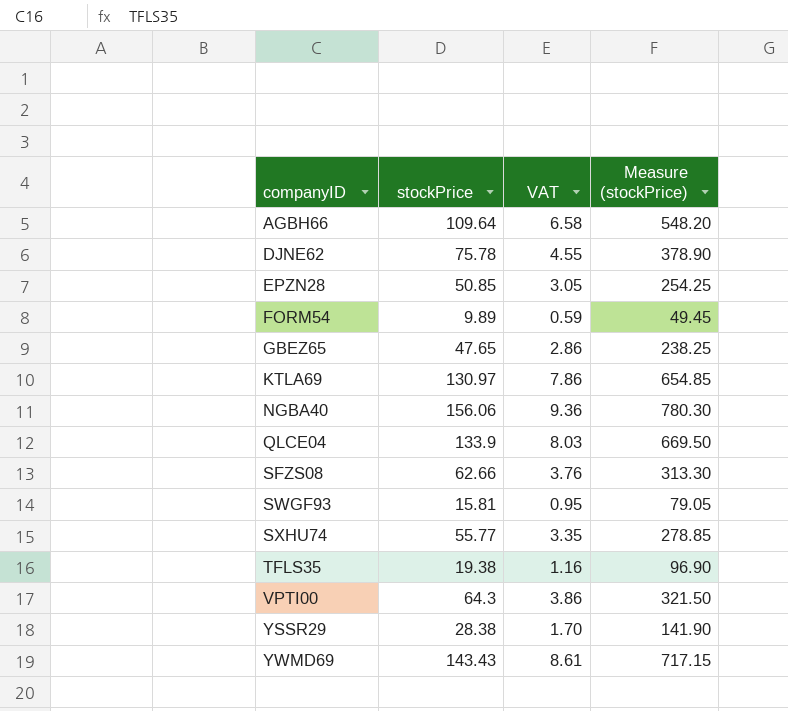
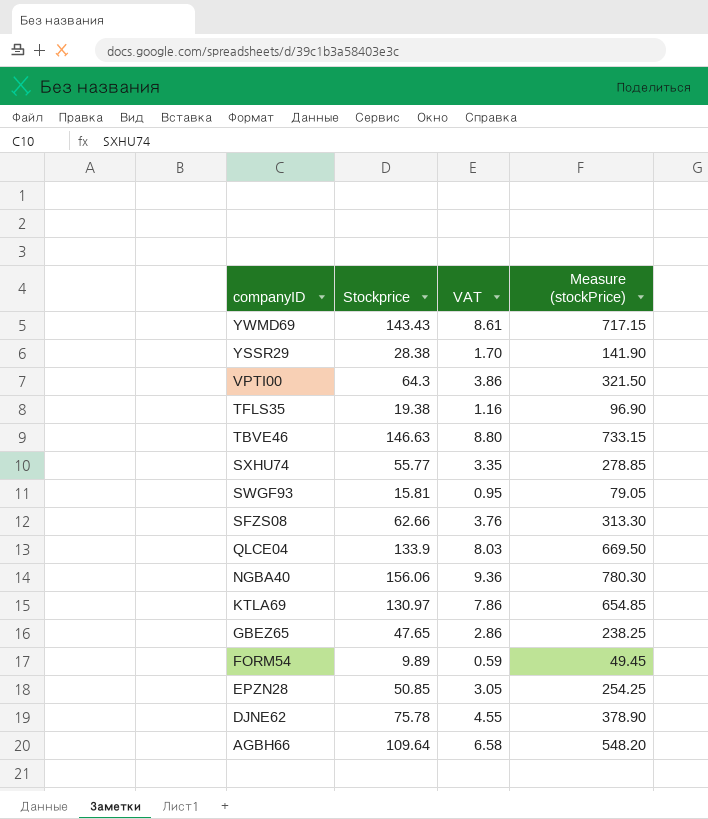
row order: companyID ascending -> companyID descending
column name: stockPrice -> Stockprice
row TBVE46: none -> 146.63 | 8.80 | 733.15

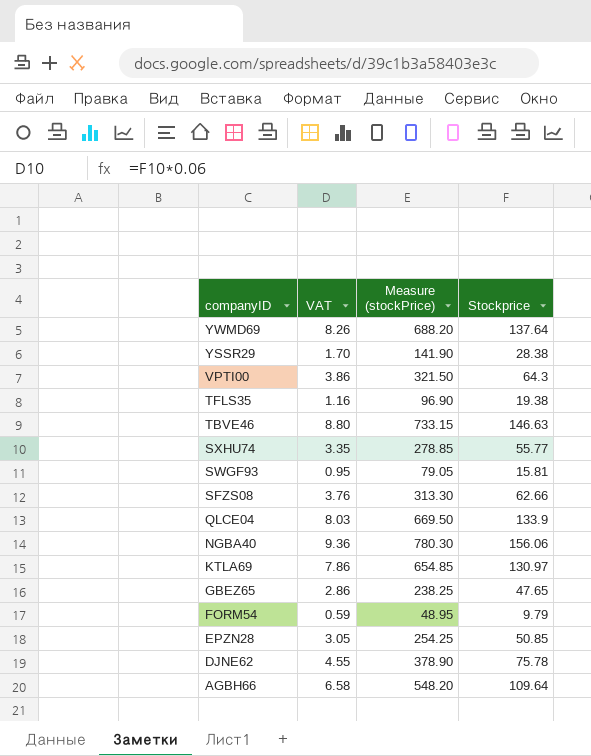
column Stockprice | position: 2 -> 4
YWMD69 | VAT: 8.61 -> 8.26
YWMD69 | Measure (stockPrice): 717.15 -> 688.20
YWMD69 | Stockprice: 143.43 -> 137.64
FORM54 | Measure (stockPrice): 49.45 -> 48.95
FORM54 | Stockprice: 9.89 -> 9.79

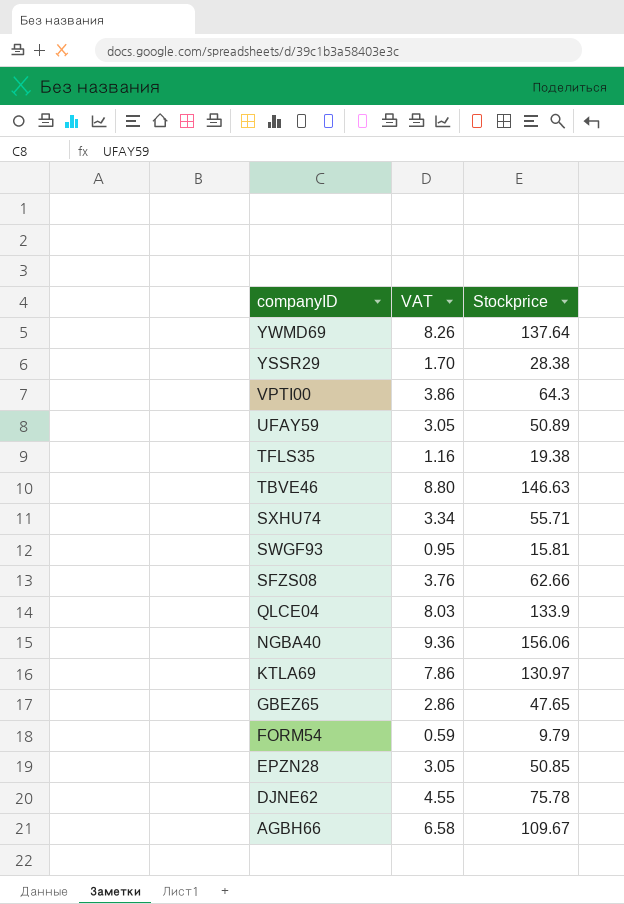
column Measure (stockPrice) | formula: [Stockprice] * 5 -> none
row UFAY59: none -> 3.05 | 50.89
SXHU74 | VAT: 3.35 -> 3.34
SXHU74 | Stockprice: 55.77 -> 55.71
AGBH66 | Stockprice: 109.64 -> 109.67

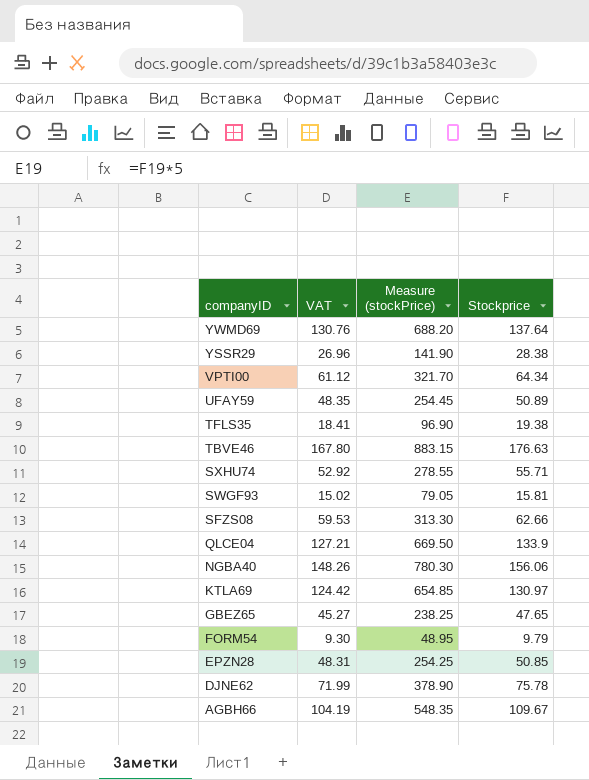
column VAT | formula: [Stockprice] * 0.06 -> [Stockprice] * 0.95
column Measure (stockPrice) | formula: none -> [Stockprice] * 5
VPTI00 | Stockprice: 64.3 -> 64.34
TBVE46 | Stockprice: 146.63 -> 176.63

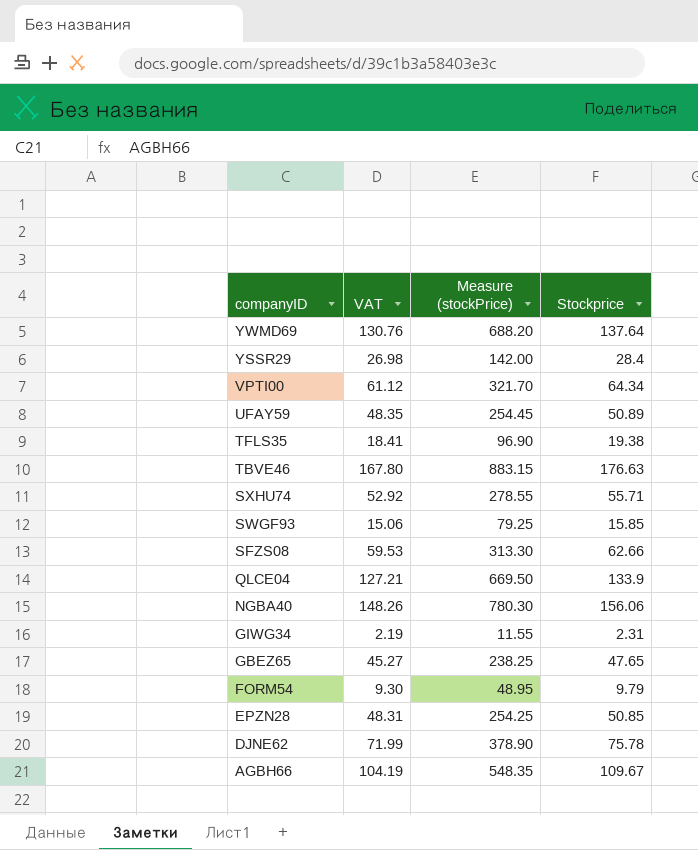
row KTLA69: 124.42 | 654.85 | 130.97 -> none
YSSR29 | VAT: 26.96 -> 26.98
YSSR29 | Measure (stockPrice): 141.90 -> 142.00
YSSR29 | Stockprice: 28.38 -> 28.4
SWGF93 | VAT: 15.02 -> 15.06
SWGF93 | Measure (stockPrice): 79.05 -> 79.25
SWGF93 | Stockprice: 15.81 -> 15.85
row GIWG34: none -> 2.19 | 11.55 | 2.31

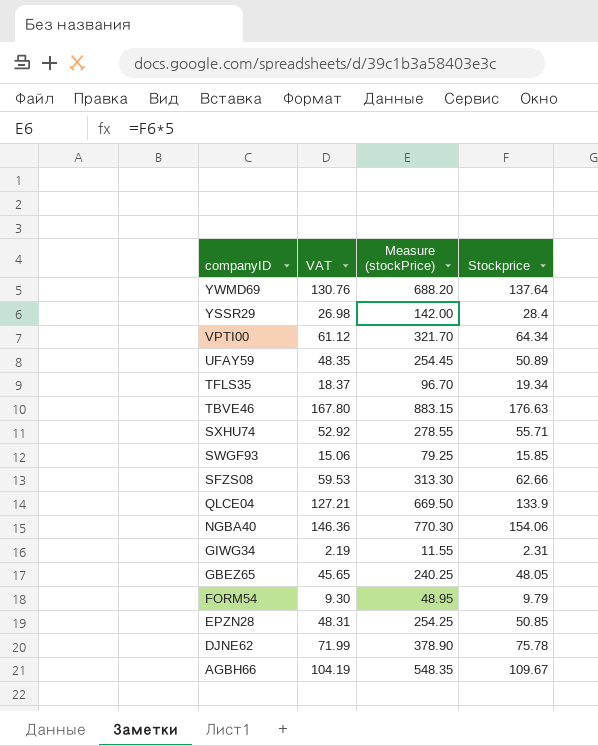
TFLS35 | VAT: 18.41 -> 18.37
TFLS35 | Measure (stockPrice): 96.90 -> 96.70
TFLS35 | Stockprice: 19.38 -> 19.34
NGBA40 | VAT: 148.26 -> 146.36
NGBA40 | Measure (stockPrice): 780.30 -> 770.30
NGBA40 | Stockprice: 156.06 -> 154.06
GBEZ65 | VAT: 45.27 -> 45.65
GBEZ65 | Measure (stockPrice): 238.25 -> 240.25
GBEZ65 | Stockprice: 47.65 -> 48.05

